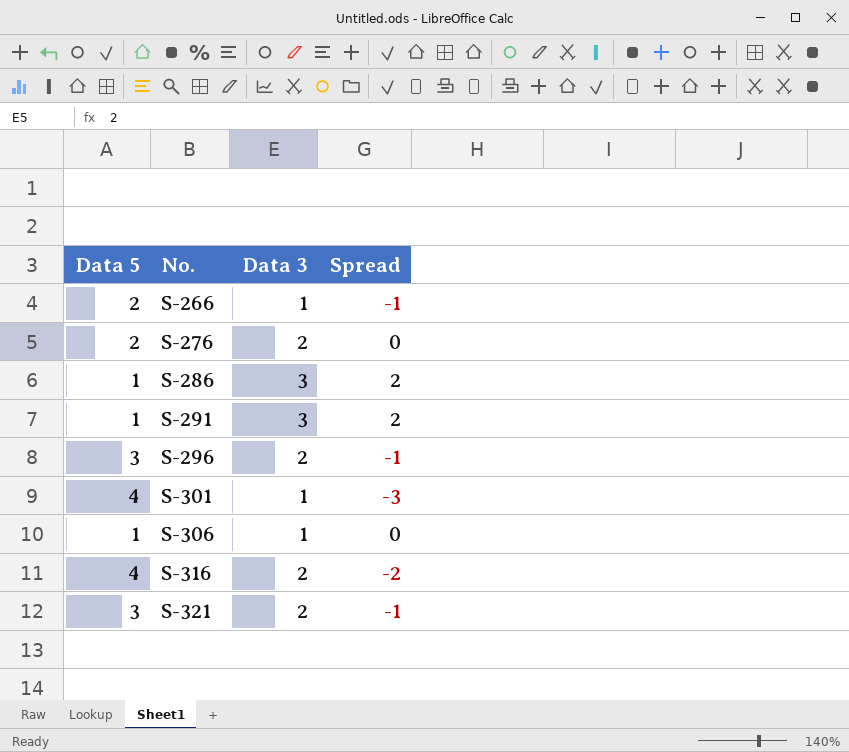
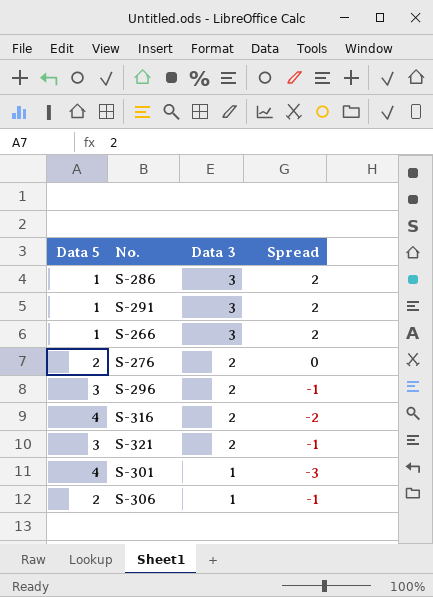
row order: No. ascending -> Data 3 descending
S-266 | Data 5: 2 -> 1
S-266 | Data 3: 1 -> 3
S-266 | Spread: -1 -> 2
S-306 | Data 5: 1 -> 2
S-306 | Spread: 0 -> -1

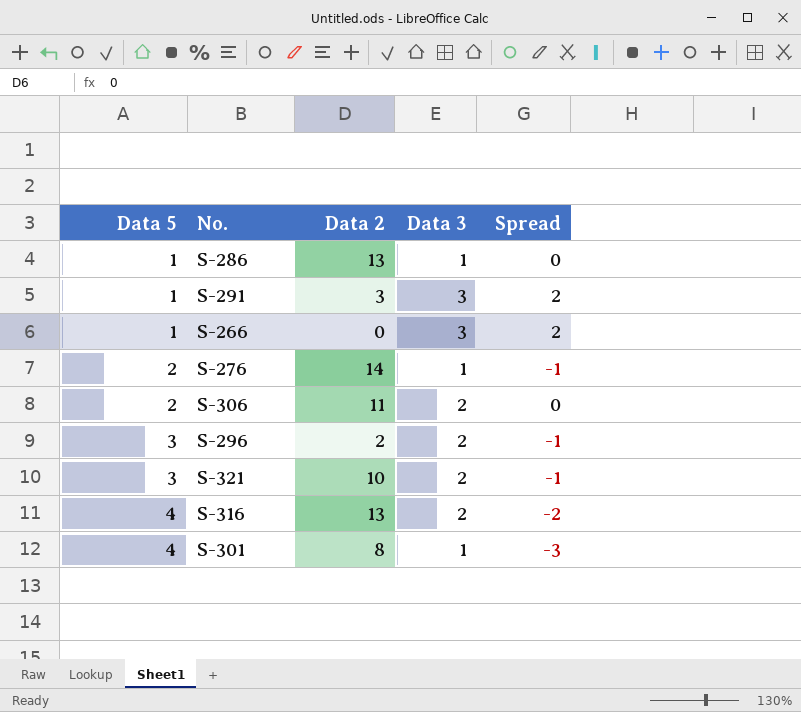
row order: Data 3 descending -> Data 5 ascending
column Data 2 | position: none -> 3
S-286 | Data 3: 3 -> 1
S-286 | Spread: 2 -> 0
S-276 | Data 3: 2 -> 1
S-276 | Spread: 0 -> -1
S-306 | Data 3: 1 -> 2
S-306 | Spread: -1 -> 0

